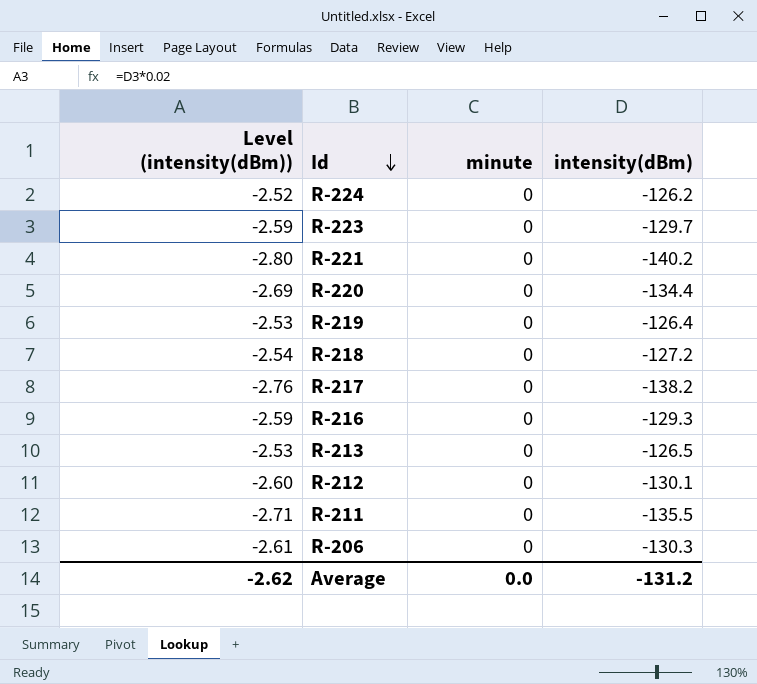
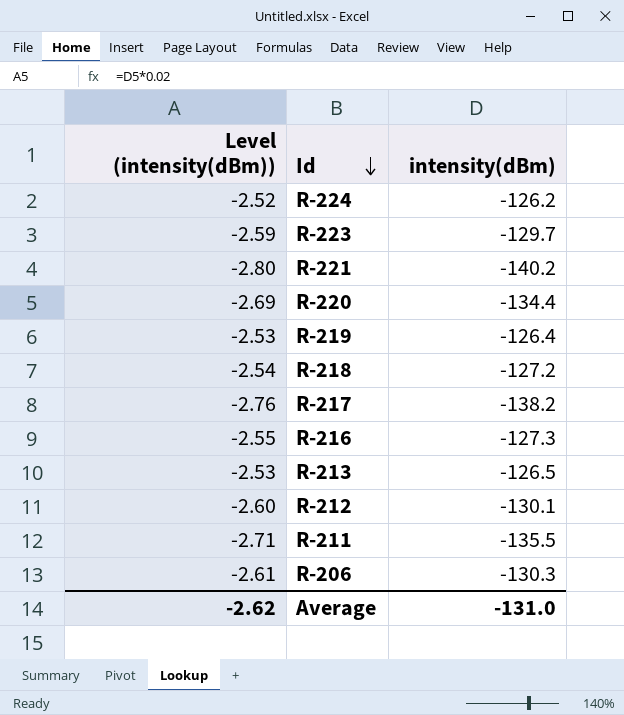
column minute | position: 3 -> none
R-216 | Level (intensity(dBm)): -2.59 -> -2.55
R-216 | intensity(dBm): -129.3 -> -127.3
Average | intensity(dBm): -131.2 -> -131.0

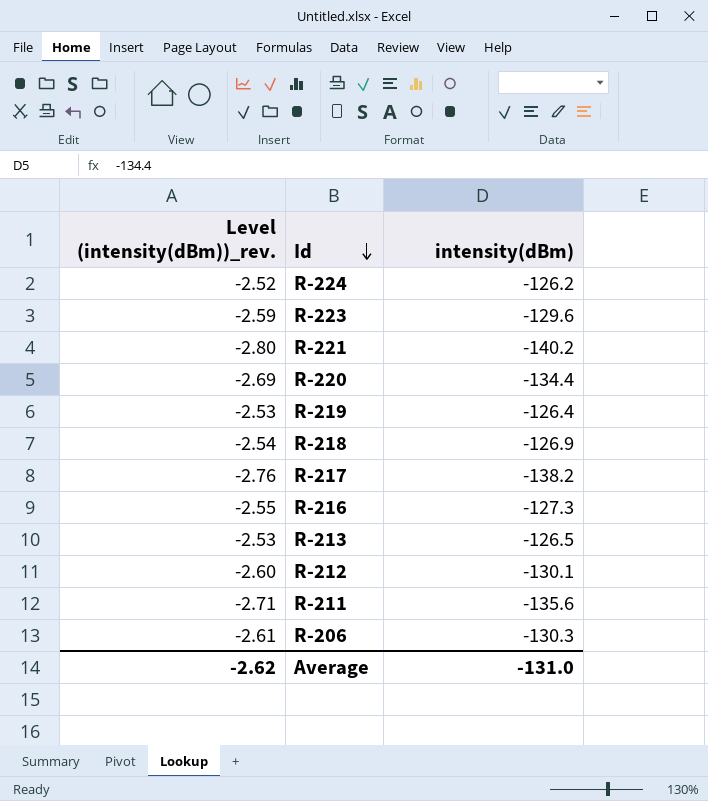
column name: Level (intensity(dBm)) -> Level (intensity(dBm))_rev.
R-223 | intensity(dBm): -129.7 -> -129.6
R-218 | intensity(dBm): -127.2 -> -126.9
R-211 | intensity(dBm): -135.5 -> -135.6

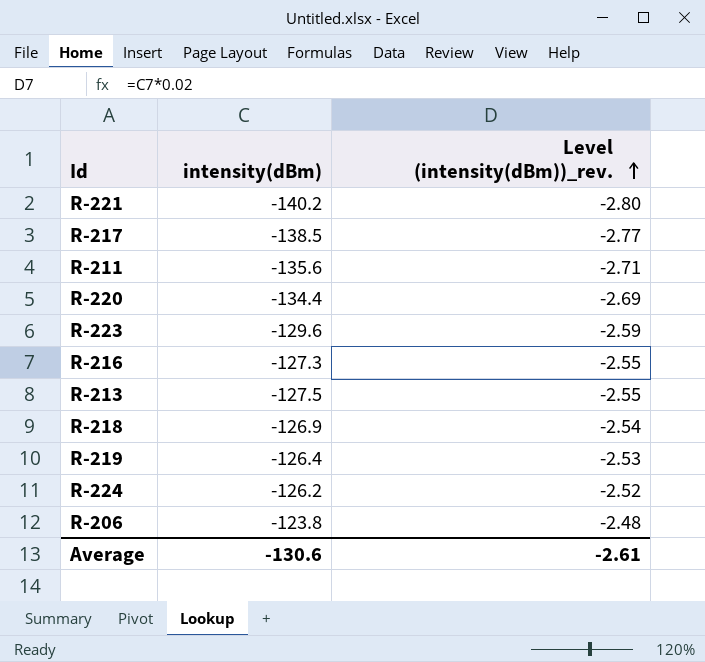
row order: Id descending -> Level (intensity(dBm))_rev. ascending
column Level (intensity(dBm))_rev. | position: 1 -> 3
row R-212: -2.60 | -130.1 -> none
R-217 | intensity(dBm): -138.2 -> -138.5
R-217 | Level (intensity(dBm))_rev.: -2.76 -> -2.77
R-213 | intensity(dBm): -126.5 -> -127.5
R-213 | Level (intensity(dBm))_rev.: -2.53 -> -2.55
R-206 | intensity(dBm): -130.3 -> -123.8
R-206 | Level (intensity(dBm))_rev.: -2.61 -> -2.48
Average | intensity(dBm): -131.0 -> -130.6
Average | Level (intensity(dBm))_rev.: -2.62 -> -2.61

